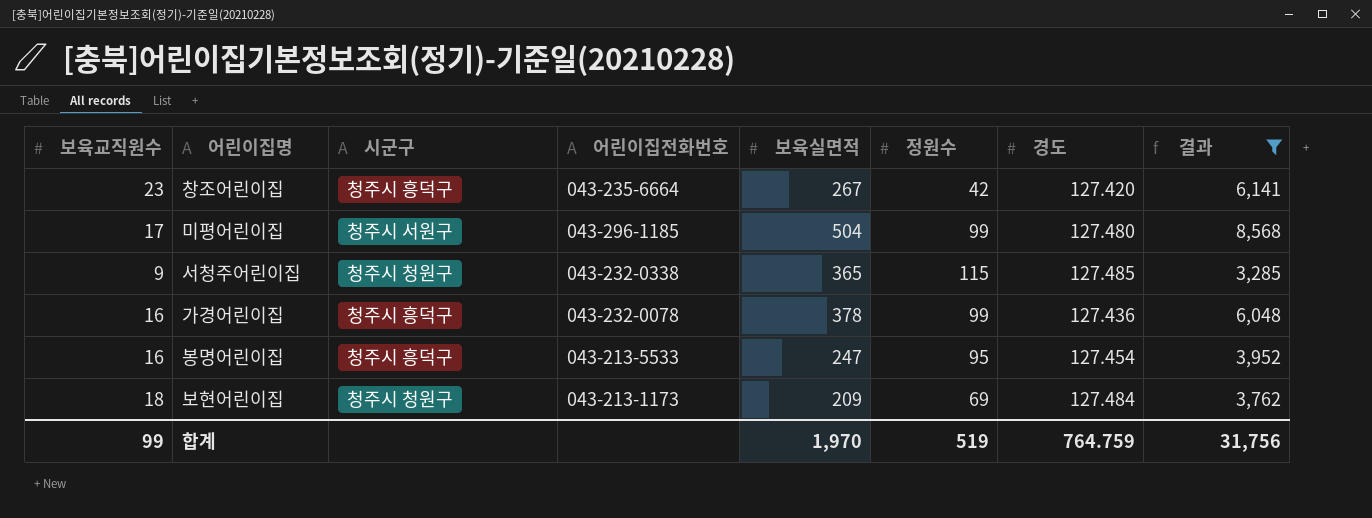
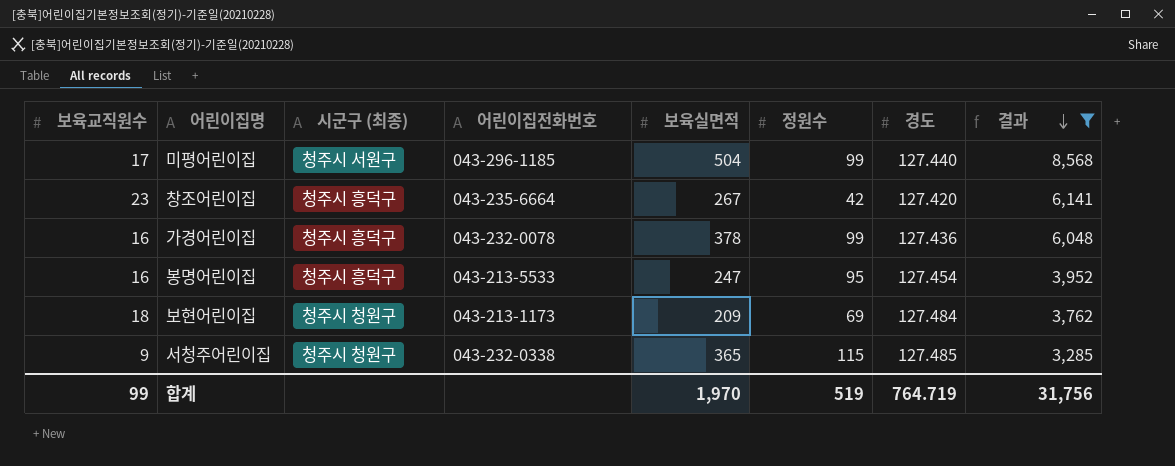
row order: none -> 결과 descending
column name: 시군구 -> 시군구 (최종)
미평어린이집 | 경도: 127.480 -> 127.440
합계 | 경도: 764.759 -> 764.719

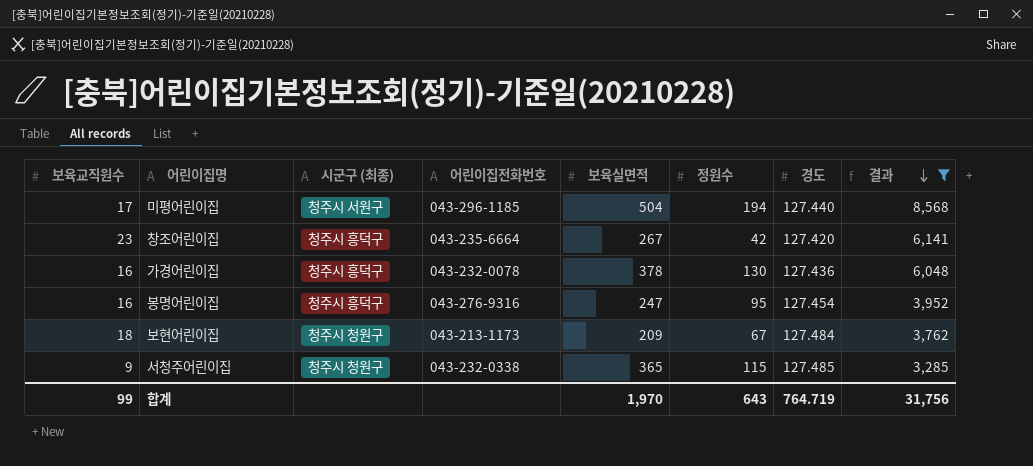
미평어린이집 | 정원수: 99 -> 194
가경어린이집 | 정원수: 99 -> 130
봉명어린이집 | 어린이집전화번호: 043-213-5533 -> 043-276-9316
보현어린이집 | 정원수: 69 -> 67
합계 | 정원수: 519 -> 643

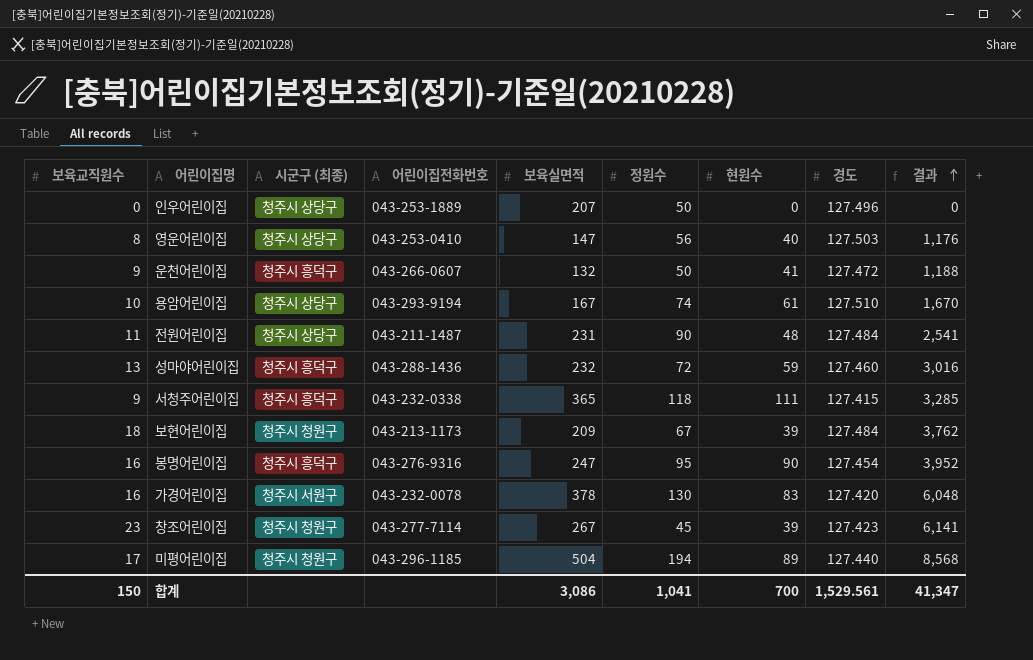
filter: 결과 >= 3,285 -> none
row order: 결과 descending -> 결과 ascending
column 현원수 | position: none -> 7
서청주어린이집 | 시군구 (최종): 청주시 청원구 -> 청주시 흥덕구
서청주어린이집 | 정원수: 115 -> 118
서청주어린이집 | 경도: 127.485 -> 127.415
가경어린이집 | 시군구 (최종): 청주시 흥덕구 -> 청주시 서원구
가경어린이집 | 경도: 127.436 -> 127.420
창조어린이집 | 시군구 (최종): 청주시 흥덕구 -> 청주시 청원구
창조어린이집 | 어린이집전화번호: 043-235-6664 -> 043-277-7114
창조어린이집 | 정원수: 42 -> 45
창조어린이집 | 경도: 127.420 -> 127.423
미평어린이집 | 시군구 (최종): 청주시 서원구 -> 청주시 청원구
합계 | 보육교직원수: 99 -> 150
합계 | 보육실면적: 1,970 -> 3,086
합계 | 정원수: 643 -> 1,041
합계 | 경도: 764.719 -> 1,529.561
합계 | 결과: 31,756 -> 41,347

